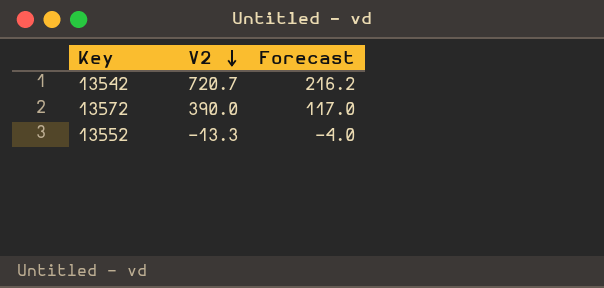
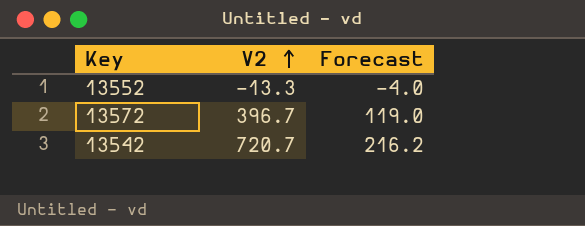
row order: V2 descending -> V2 ascending
13572 | V2: 390.0 -> 396.7
13572 | Forecast: 117.0 -> 119.0

